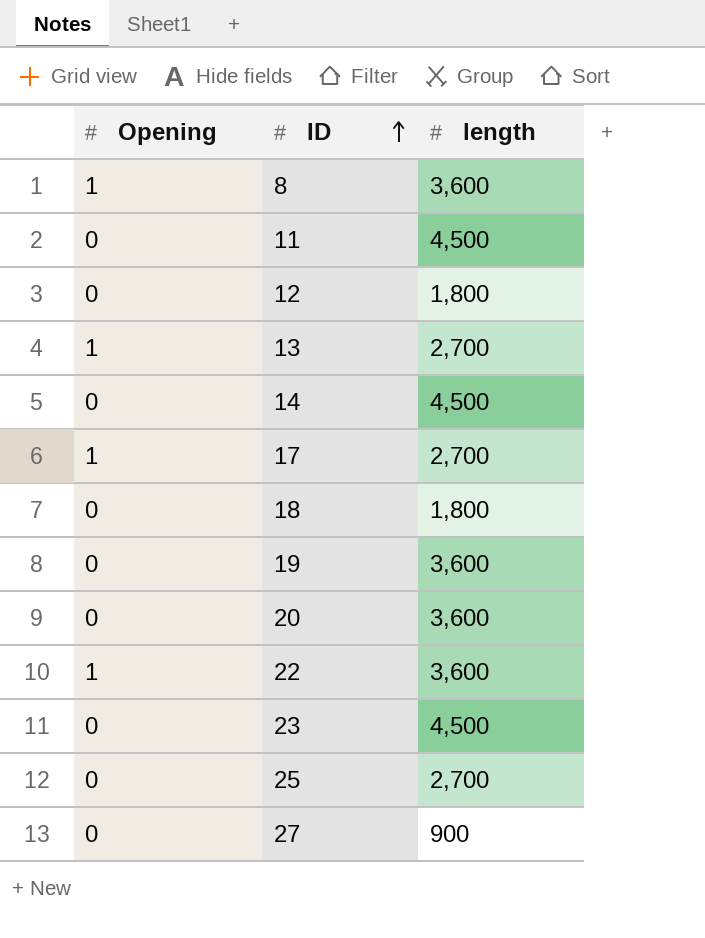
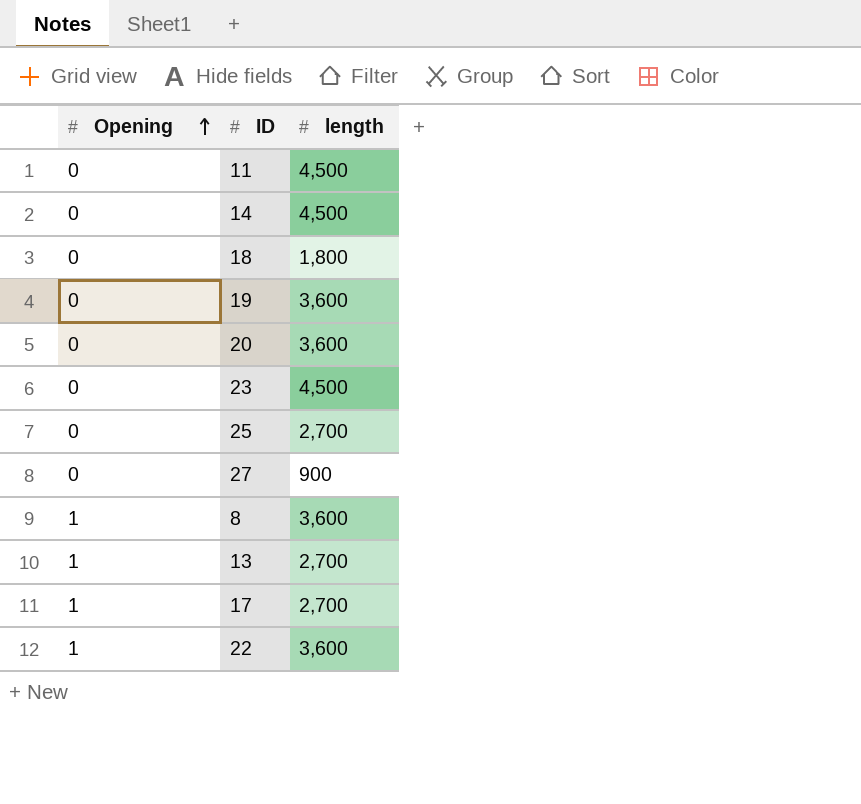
row order: ID ascending -> Opening ascending
row 12: 0 | 1,800 -> none

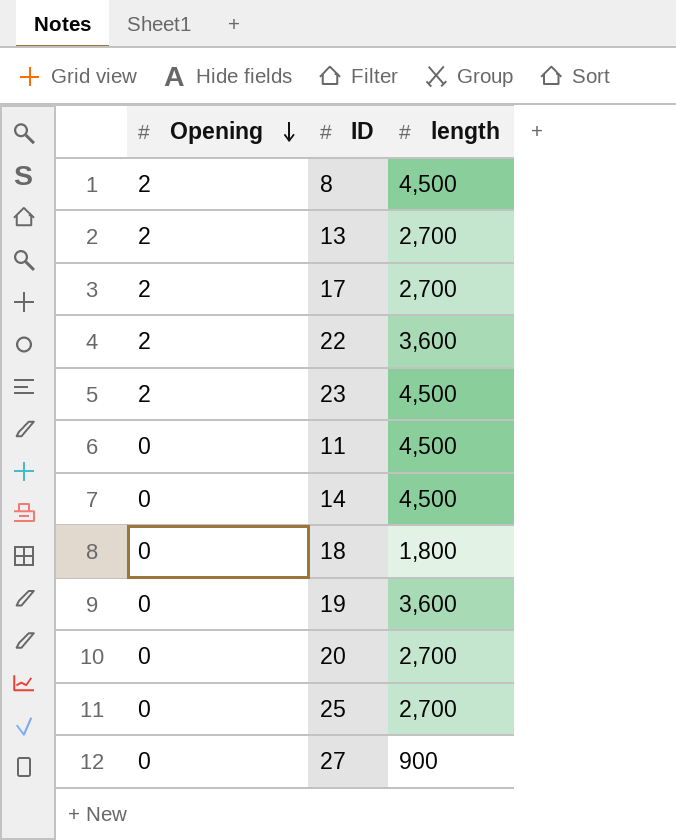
row order: Opening ascending -> Opening descending
8 | Opening: 1 -> 2
8 | length: 3,600 -> 4,500
13 | Opening: 1 -> 2
17 | Opening: 1 -> 2
22 | Opening: 1 -> 2
23 | Opening: 0 -> 2
20 | length: 3,600 -> 2,700

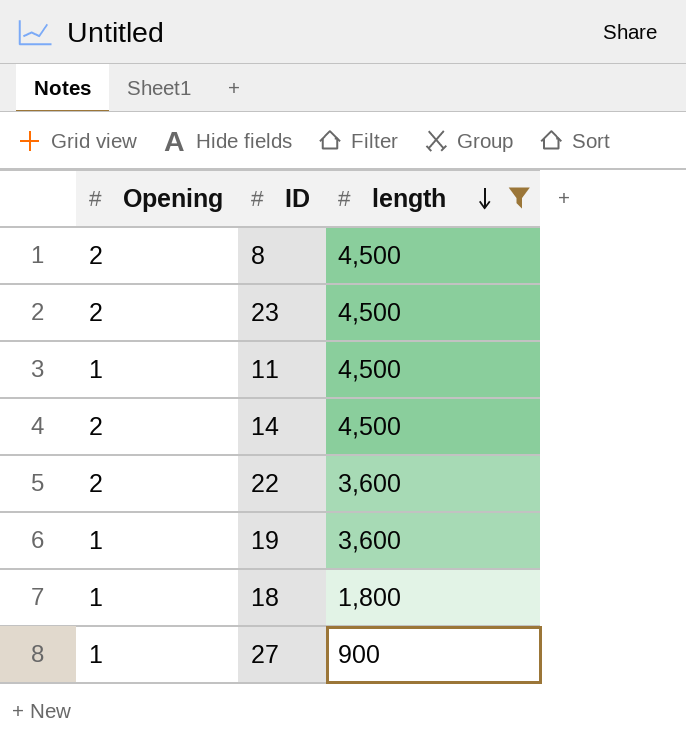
filter: none -> length != 2,700
row order: Opening descending -> length descending
11 | Opening: 0 -> 1
14 | Opening: 0 -> 2
19 | Opening: 0 -> 1
18 | Opening: 0 -> 1
27 | Opening: 0 -> 1

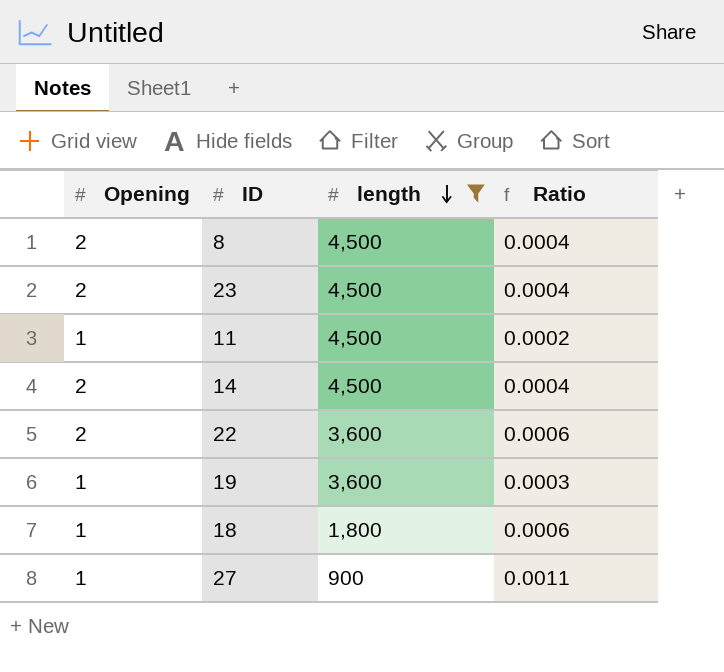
column Ratio | formula: none -> [Opening] / [length]

